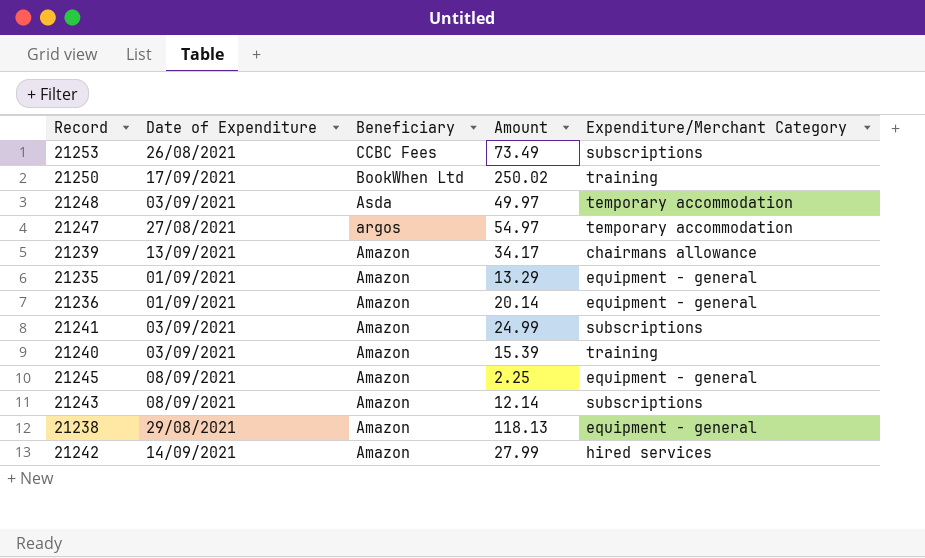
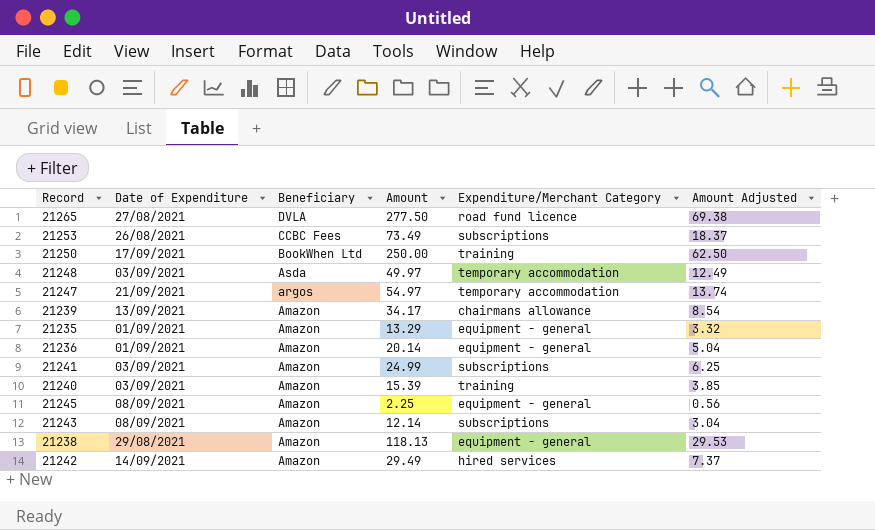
column Amount Adjusted | formula: none -> [Amount] * 0.25
row 21265: none -> 27/08/2021 | DVLA | 277.50 | road fund licence | 69.38
21250 | Amount: 250.02 -> 250.00
21247 | Date of Expenditure: 27/08/2021 -> 21/09/2021
21242 | Amount: 27.99 -> 29.49

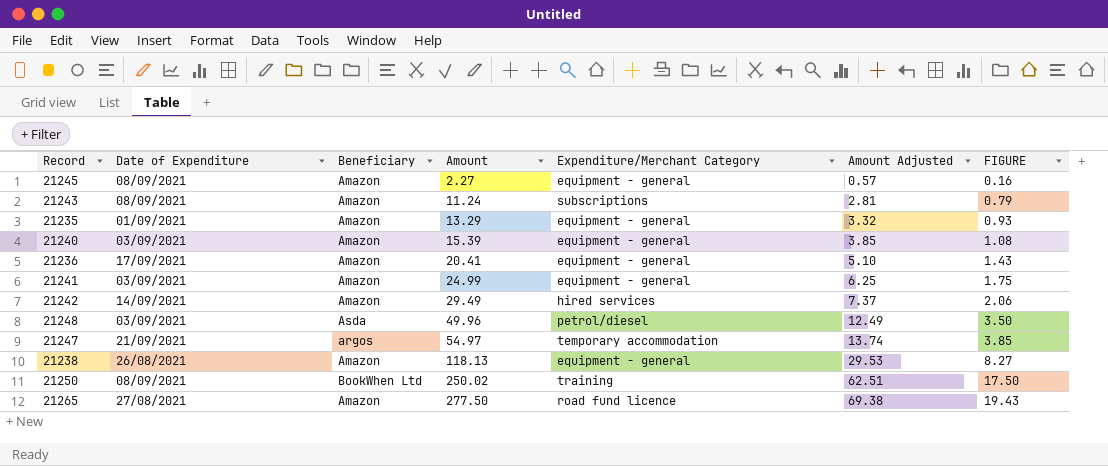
row order: Beneficiary descending -> Amount ascending
column FIGURE | formula: none -> [Amount] * 0.07
row 21253: 26/08/2021 | CCBC Fees | 73.49 | subscriptions | 18.37 -> none
row 21239: 13/09/2021 | Amazon | 34.17 | chairmans allowance | 8.54 -> none
21245 | Amount: 2.25 -> 2.27
21245 | Amount Adjusted: 0.56 -> 0.57
21243 | Amount: 12.14 -> 11.24
21243 | Amount Adjusted: 3.04 -> 2.81
21240 | Expenditure/Merchant Category: training -> equipment - general
21236 | Date of Expenditure: 01/09/2021 -> 17/09/2021
21236 | Amount: 20.14 -> 20.41
21236 | Amount Adjusted: 5.04 -> 5.10
21241 | Expenditure/Merchant Category: subscriptions -> equipment - general
21248 | Amount: 49.97 -> 49.96
21248 | Expenditure/Merchant Category: temporary accommodation -> petrol/diesel
21238 | Date of Expenditure: 29/08/2021 -> 26/08/2021
21250 | Date of Expenditure: 17/09/2021 -> 08/09/2021
21250 | Amount: 250.00 -> 250.02
21250 | Amount Adjusted: 62.50 -> 62.51
21265 | Beneficiary: DVLA -> Amazon

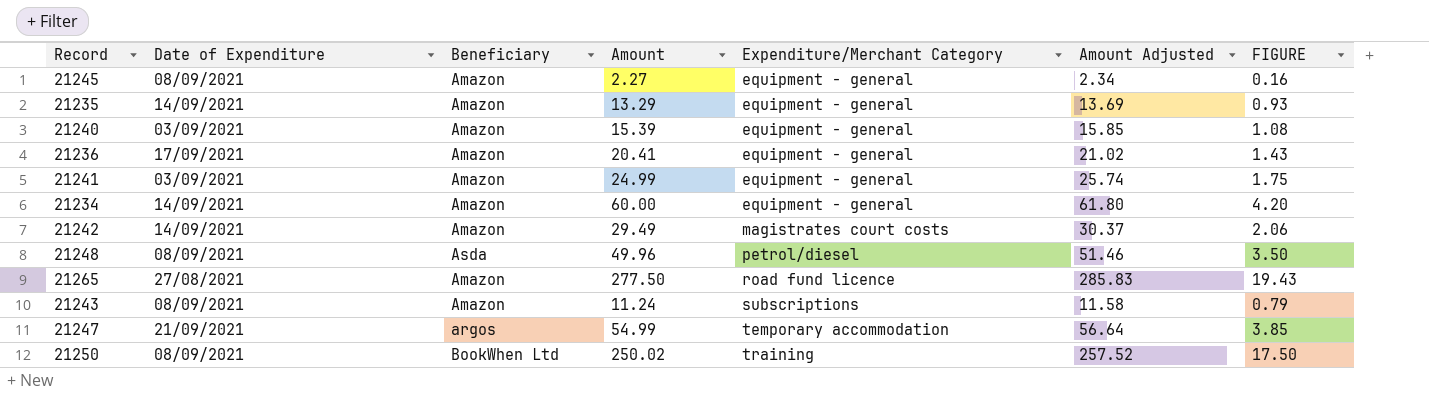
row order: Amount ascending -> Expenditure/Merchant Category ascending
column Amount Adjusted | formula: [Amount] * 0.25 -> [Amount] * 1.03
row 21238: 26/08/2021 | Amazon | 118.13 | equipment - general | 29.53 | 8.27 -> none
21235 | Date of Expenditure: 01/09/2021 -> 14/09/2021
row 21234: none -> 14/09/2021 | Amazon | 60.00 | equipment - general | 61.80 | 4.20
21242 | Expenditure/Merchant Category: hired services -> magistrates court costs
21248 | Date of Expenditure: 03/09/2021 -> 08/09/2021
21247 | Amount: 54.97 -> 54.99

